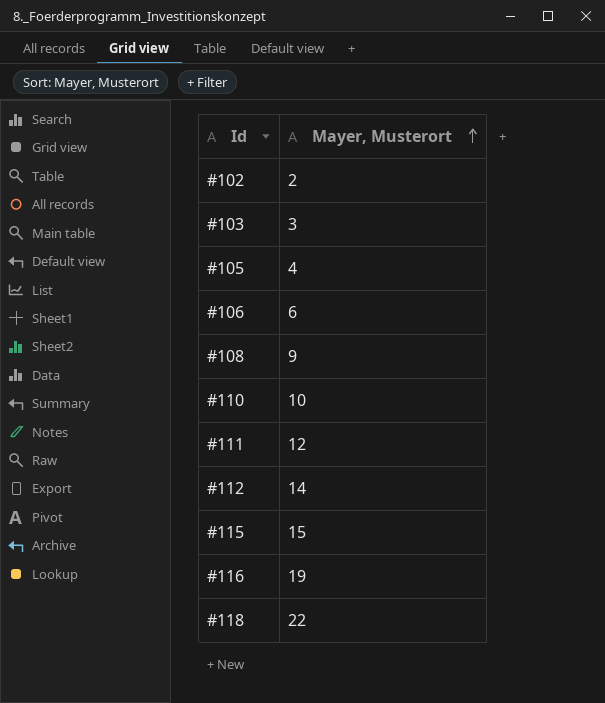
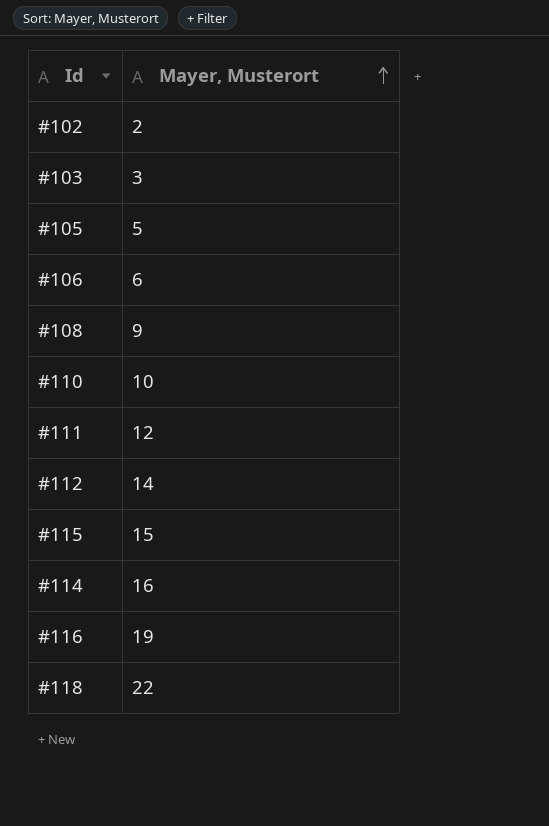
#105 | Mayer, Musterort: 4 -> 5
row #114: none -> 16

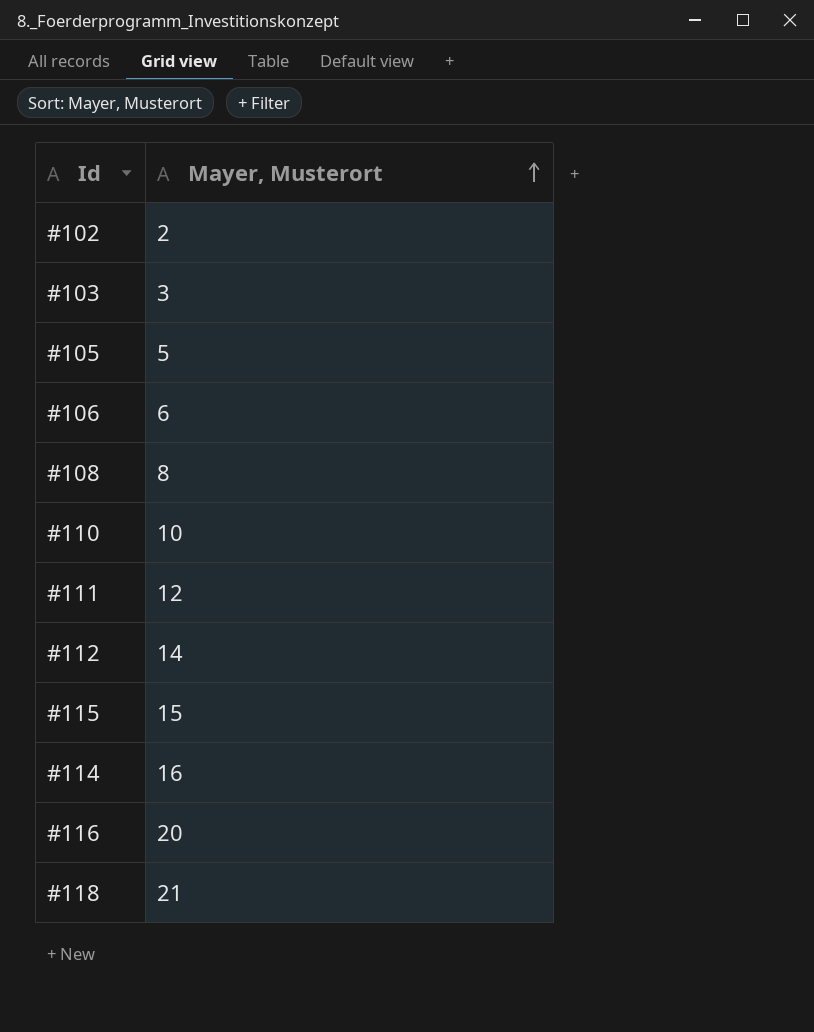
#108 | Mayer, Musterort: 9 -> 8
#116 | Mayer, Musterort: 19 -> 20
#118 | Mayer, Musterort: 22 -> 21

